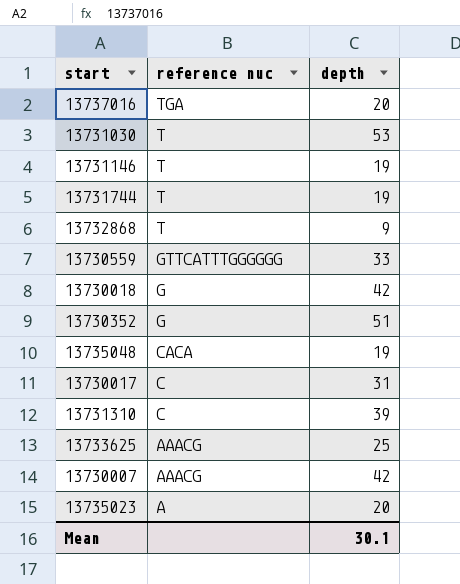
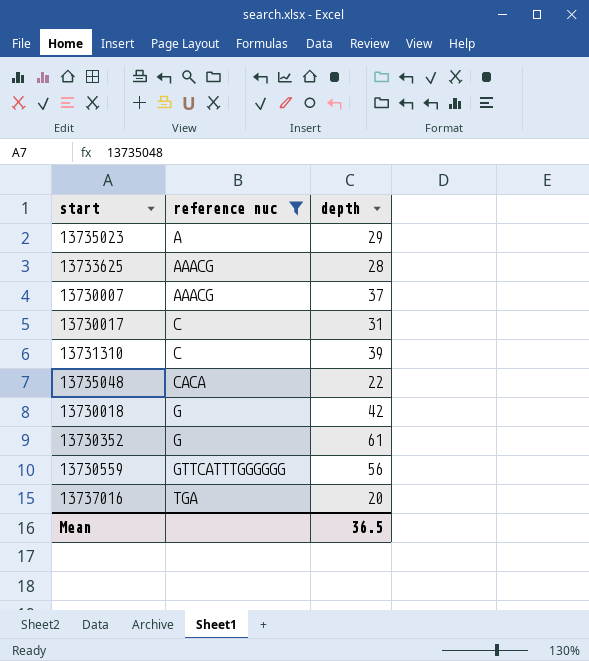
filter: none -> reference nuc != T
row order: reference nuc descending -> reference nuc ascending
13735023 | depth: 20 -> 29
13733625 | depth: 25 -> 28
13730007 | depth: 42 -> 37
13735048 | depth: 19 -> 22
13730352 | depth: 51 -> 61
13730559 | depth: 33 -> 56
Mean | depth: 30.1 -> 36.5

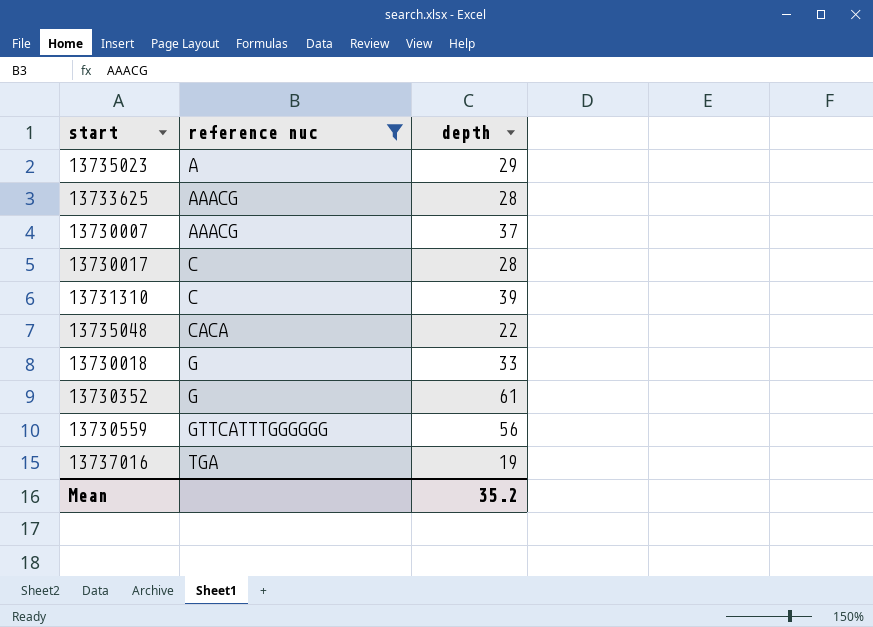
13730017 | depth: 31 -> 28
13730018 | depth: 42 -> 33
13737016 | depth: 20 -> 19
Mean | depth: 36.5 -> 35.2

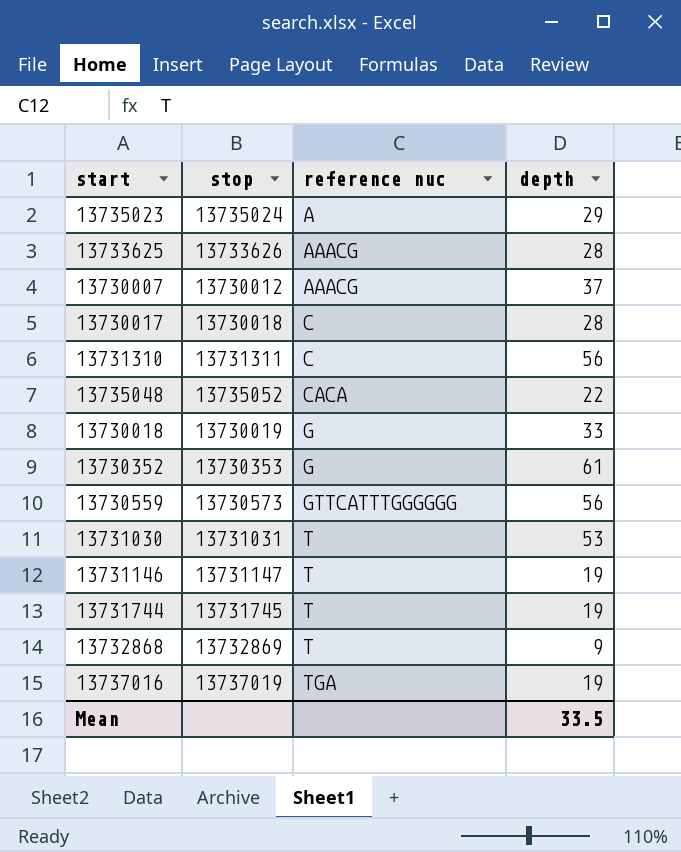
filter: reference nuc != T -> none
column stop | position: none -> 2
13731310 | depth: 39 -> 56
Mean | depth: 35.2 -> 33.5

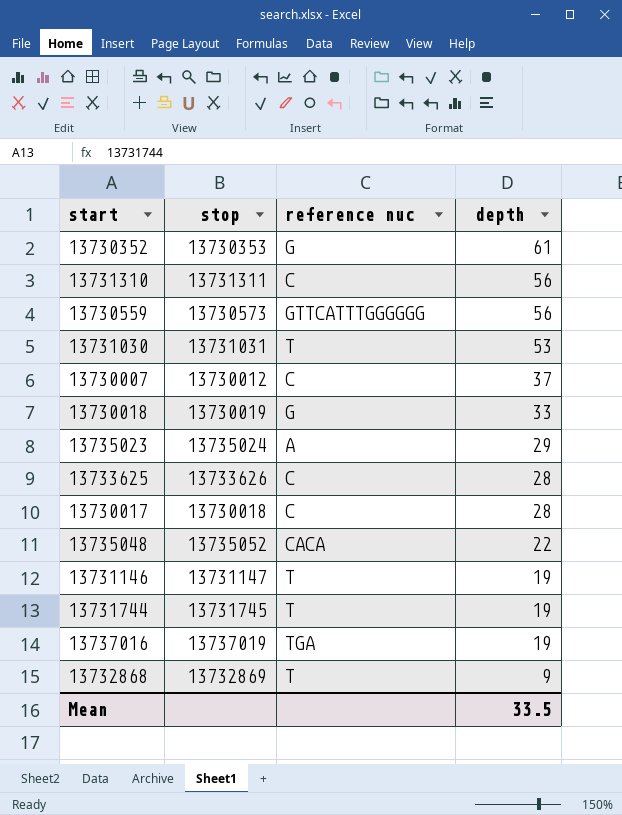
row order: reference nuc ascending -> depth descending
13730007 | reference nuc: AAACG -> C
13733625 | reference nuc: AAACG -> C

